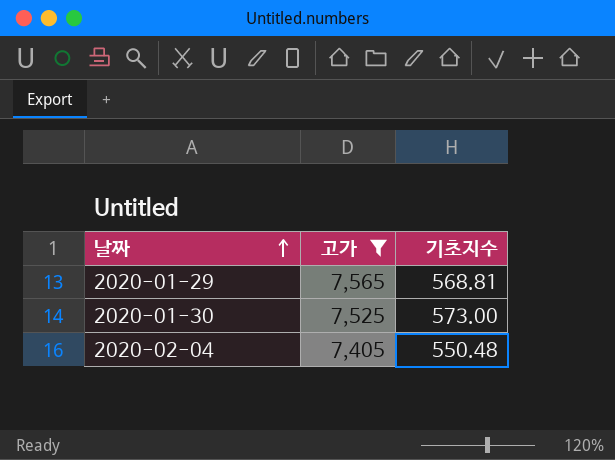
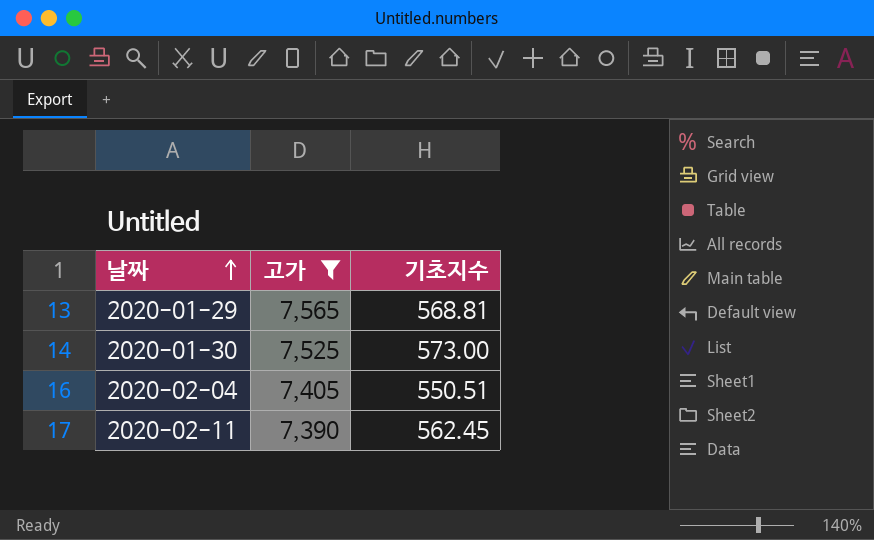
2020-02-04 | 기초지수: 550.48 -> 550.51
row 2020-02-11: none -> 7,390 | 562.45

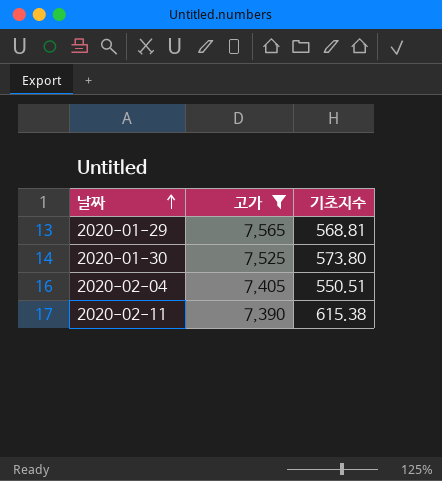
2020-01-30 | 기초지수: 573.00 -> 573.80
2020-02-11 | 기초지수: 562.45 -> 615.38

